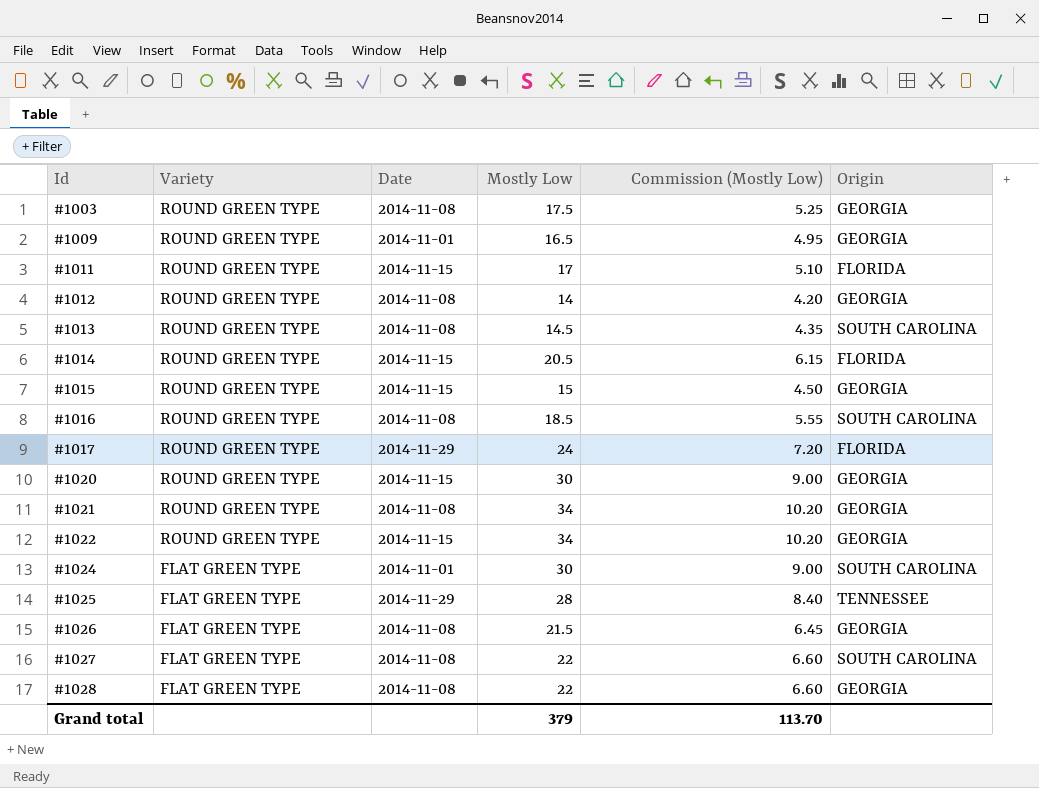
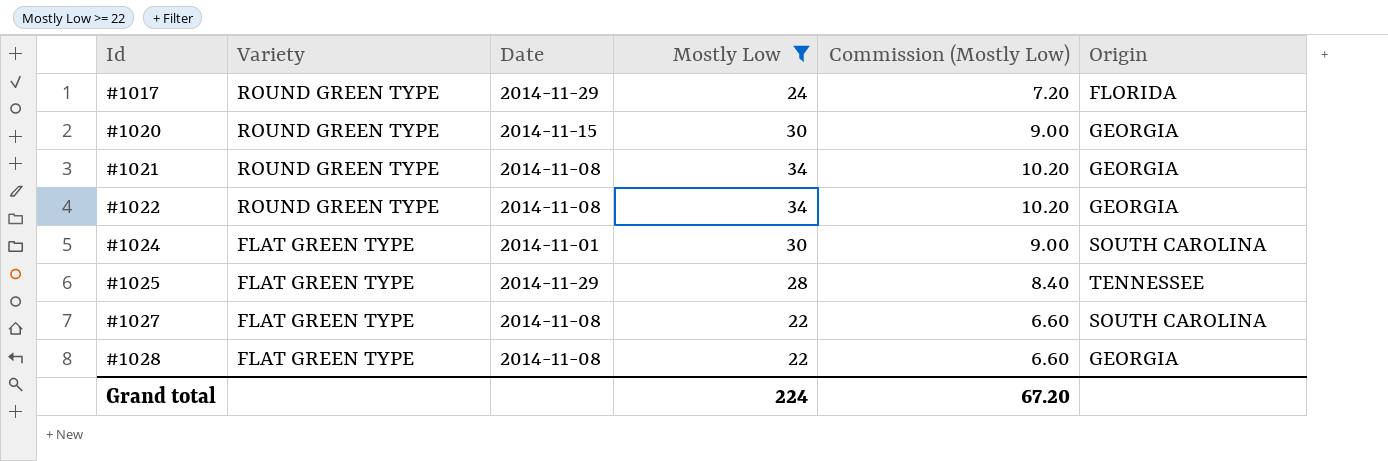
filter: none -> Mostly Low >= 22
#1022 | Date: 2014-11-15 -> 2014-11-08
Grand total | Mostly Low: 379 -> 224
Grand total | Commission (Mostly Low): 113.70 -> 67.20

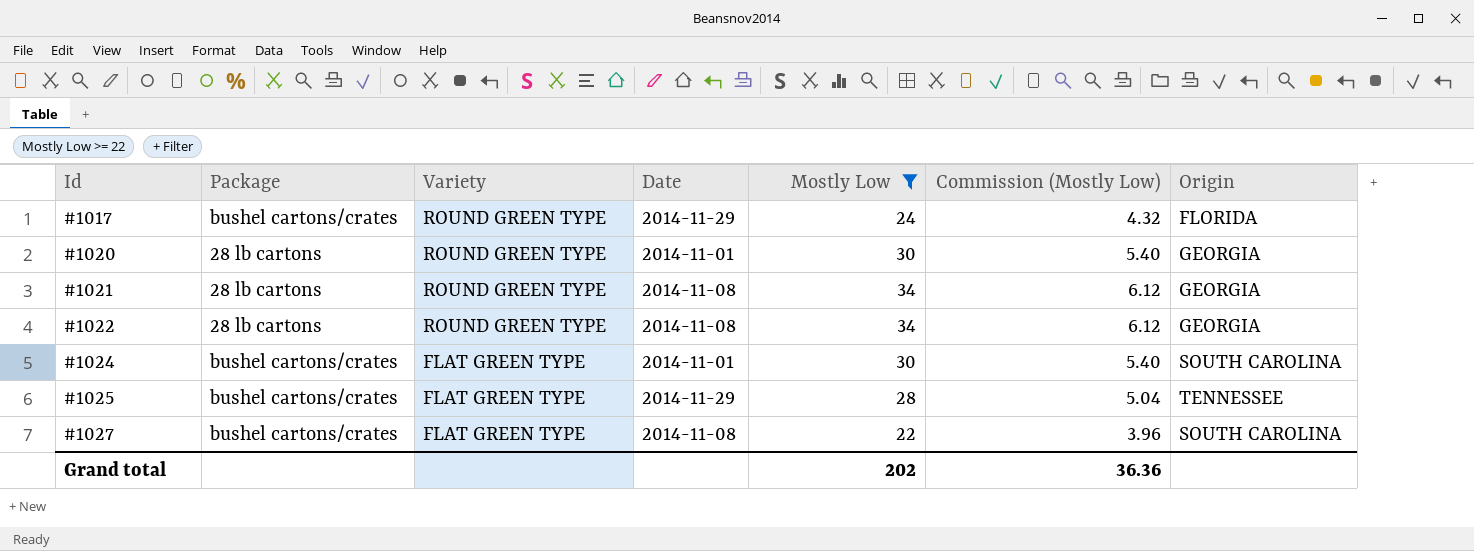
column Package | position: none -> 2
column Commission (Mostly Low) | formula: [Mostly Low] * 0.3 -> [Mostly Low] * 0.18
row #1028: FLAT GREEN TYPE | 2014-11-08 | 22 | 6.60 | GEORGIA -> none
#1020 | Date: 2014-11-15 -> 2014-11-01
Grand total | Mostly Low: 224 -> 202
Grand total | Commission (Mostly Low): 67.20 -> 36.36

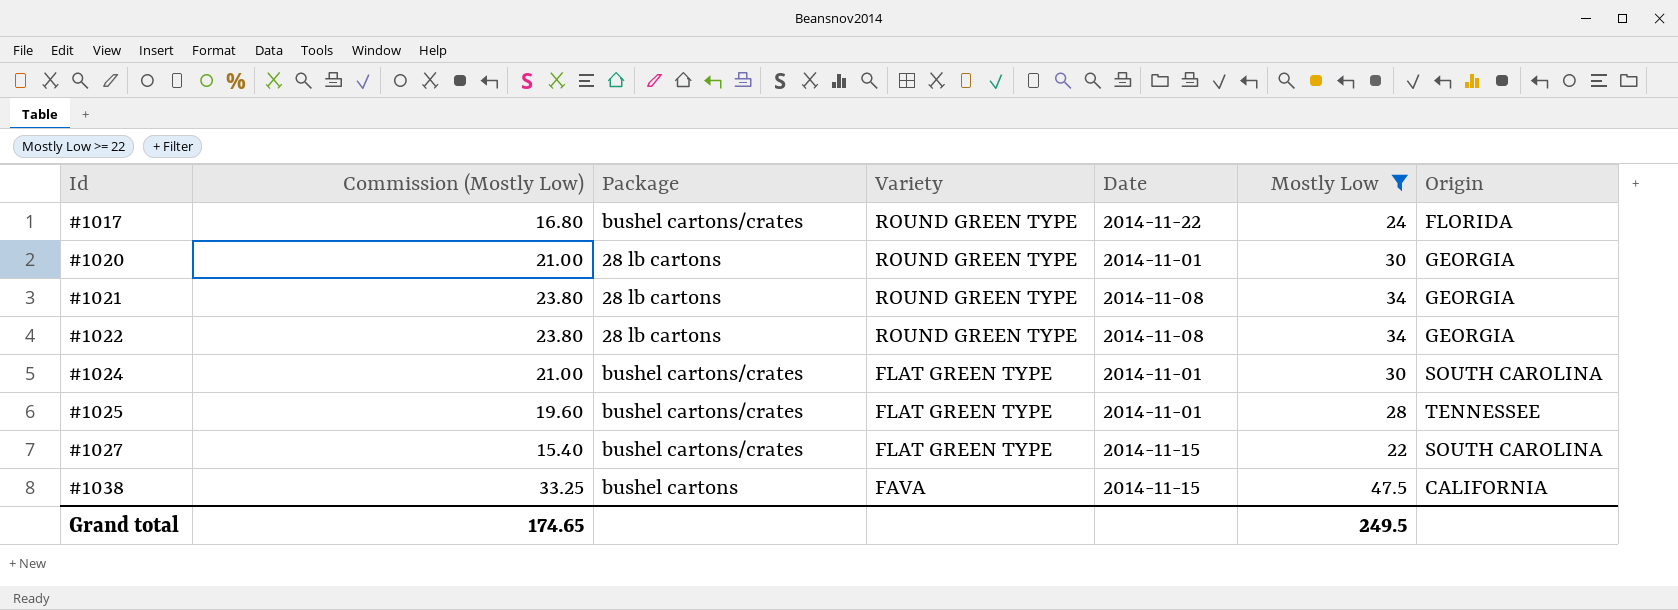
column Commission (Mostly Low) | formula: [Mostly Low] * 0.18 -> [Mostly Low] * 0.7
column Commission (Mostly Low) | position: 6 -> 2
#1017 | Date: 2014-11-29 -> 2014-11-22
#1025 | Date: 2014-11-29 -> 2014-11-01
#1027 | Date: 2014-11-08 -> 2014-11-15
row #1038: none -> 33.25 | bushel cartons | FAVA | 2014-11-15 | 47.5 | CALIFORNIA
Grand total | Commission (Mostly Low): 36.36 -> 174.65
Grand total | Mostly Low: 202 -> 249.5

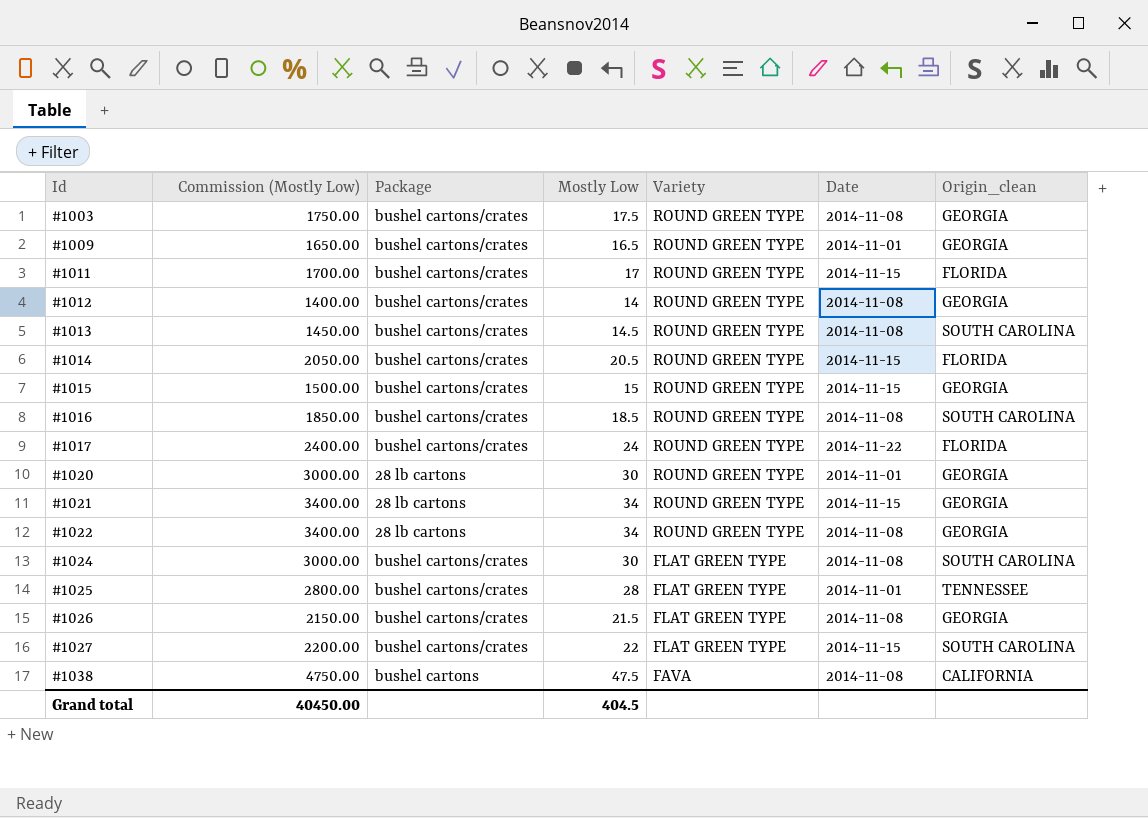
filter: Mostly Low >= 22 -> none
column Commission (Mostly Low) | formula: [Mostly Low] * 0.7 -> [Mostly Low] * 100
column Mostly Low | position: 6 -> 4
column name: Origin -> Origin_clean
#1021 | Date: 2014-11-08 -> 2014-11-15
#1024 | Date: 2014-11-01 -> 2014-11-08
#1038 | Date: 2014-11-15 -> 2014-11-08
Grand total | Commission (Mostly Low): 174.65 -> 40450.00
Grand total | Mostly Low: 249.5 -> 404.5

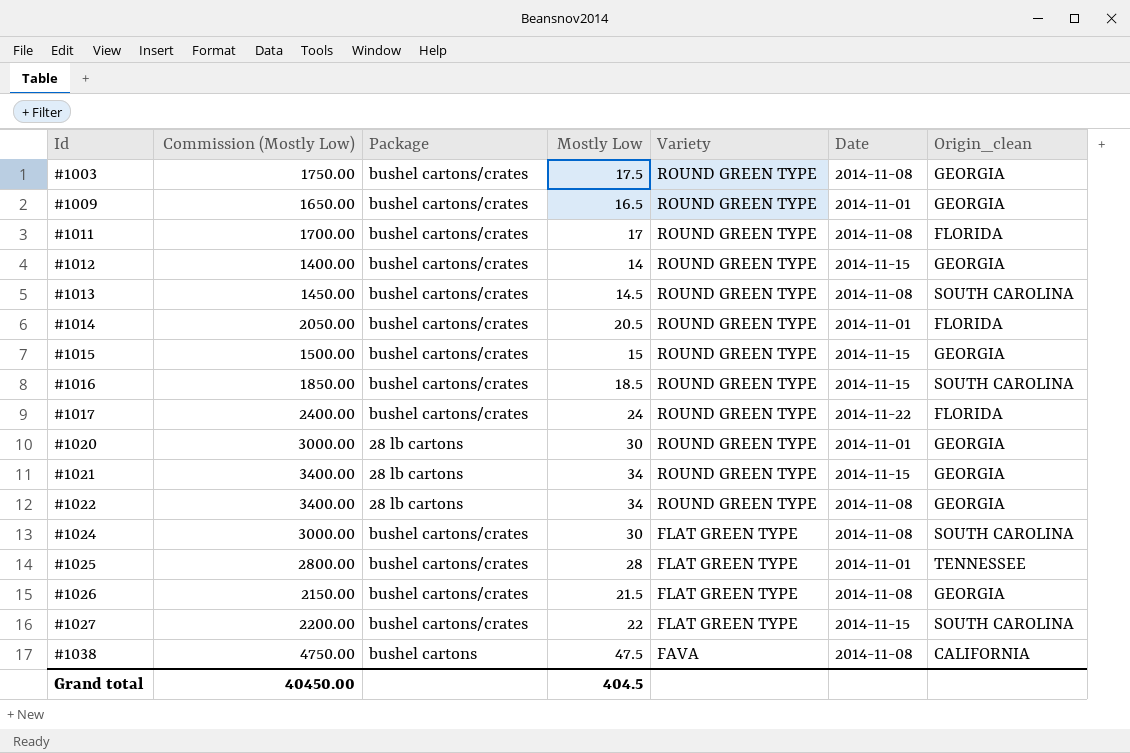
#1011 | Date: 2014-11-15 -> 2014-11-08
#1012 | Date: 2014-11-08 -> 2014-11-15
#1014 | Date: 2014-11-15 -> 2014-11-01
#1016 | Date: 2014-11-08 -> 2014-11-15

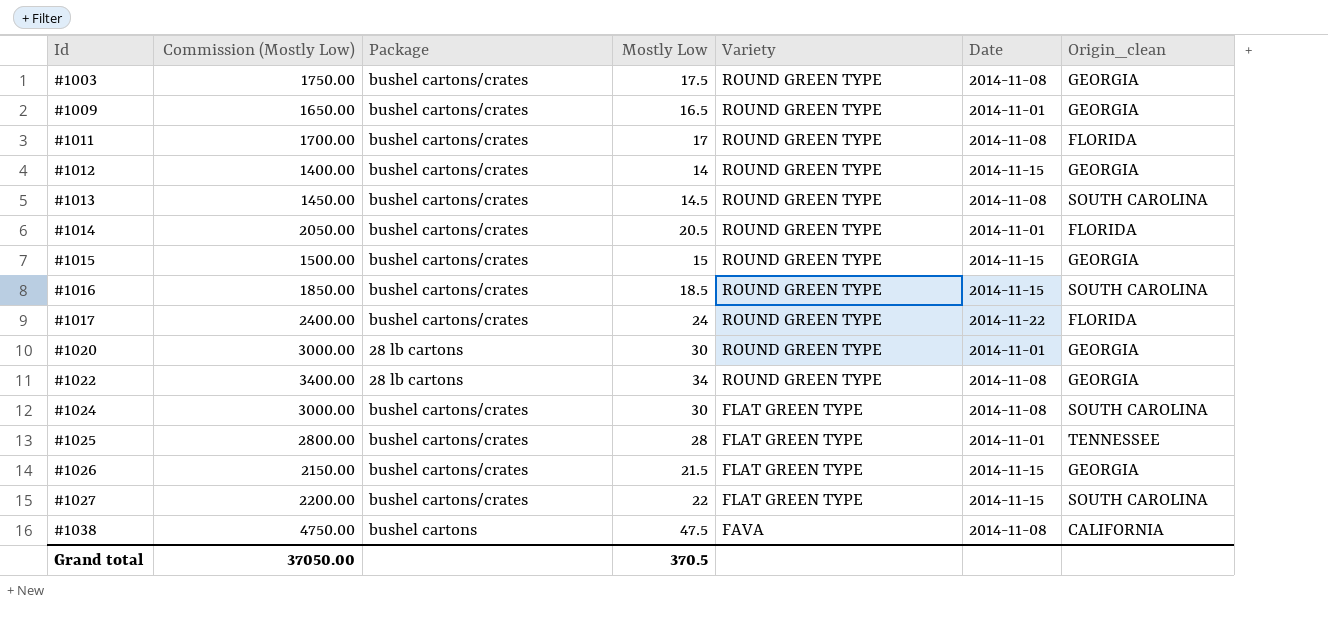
row #1021: 3400.00 | 28 lb cartons | 34 | ROUND GREEN TYPE | 2014-11-15 | GEORGIA -> none
#1026 | Date: 2014-11-08 -> 2014-11-15
Grand total | Commission (Mostly Low): 40450.00 -> 37050.00
Grand total | Mostly Low: 404.5 -> 370.5

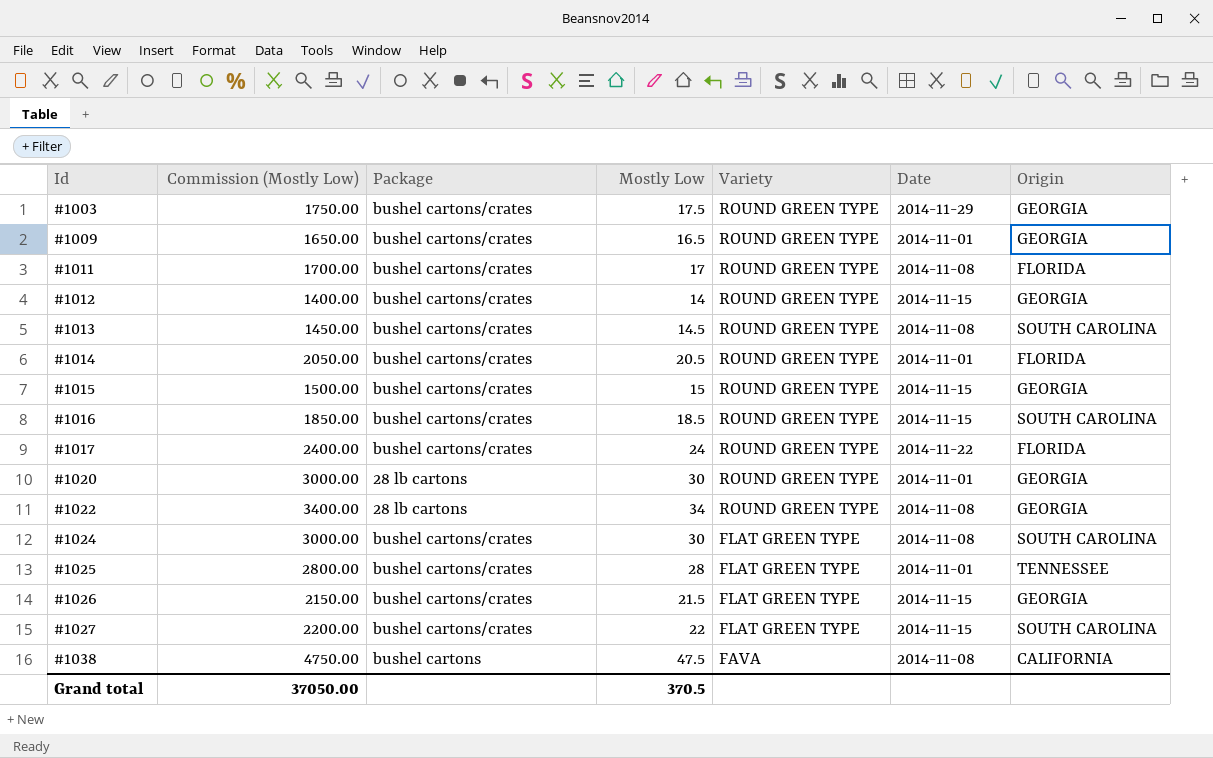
column name: Origin_clean -> Origin
#1003 | Date: 2014-11-08 -> 2014-11-29

